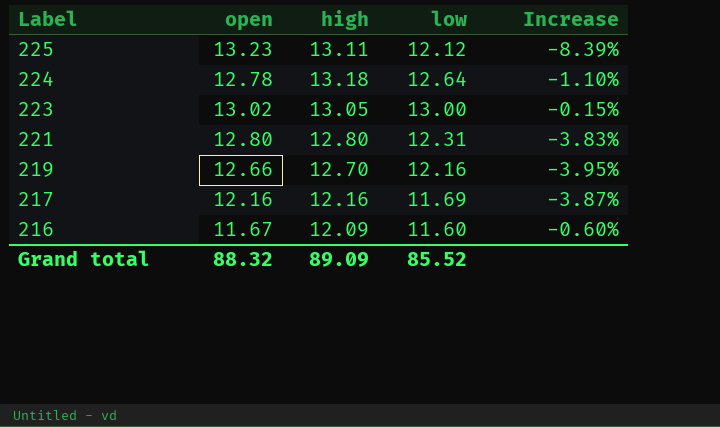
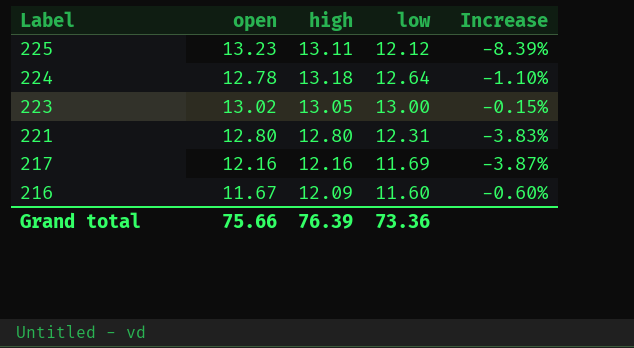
row 219: 12.66 | 12.70 | 12.16 | -3.95% -> none
Grand total | open: 88.32 -> 75.66
Grand total | high: 89.09 -> 76.39
Grand total | low: 85.52 -> 73.36

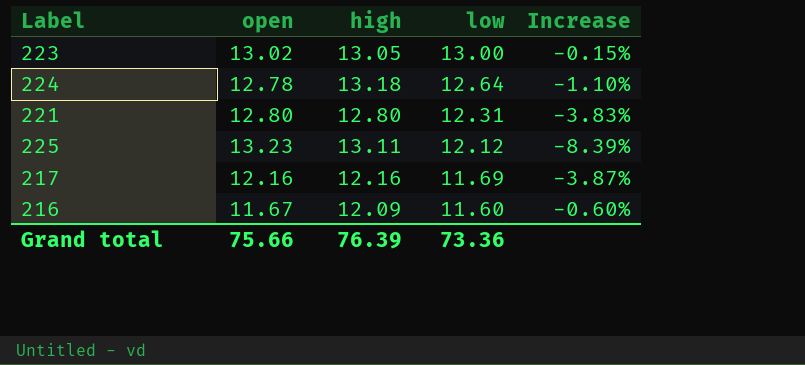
row order: Label descending -> low descending

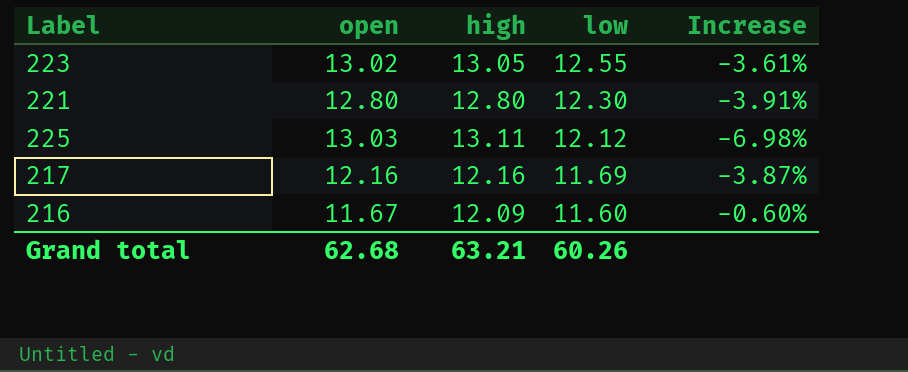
row 224: 12.78 | 13.18 | 12.64 | -1.10% -> none
223 | low: 13.00 -> 12.55
223 | Increase: -0.15% -> -3.61%
221 | low: 12.31 -> 12.30
221 | Increase: -3.83% -> -3.91%
225 | open: 13.23 -> 13.03
225 | Increase: -8.39% -> -6.98%
Grand total | open: 75.66 -> 62.68
Grand total | high: 76.39 -> 63.21
Grand total | low: 73.36 -> 60.26

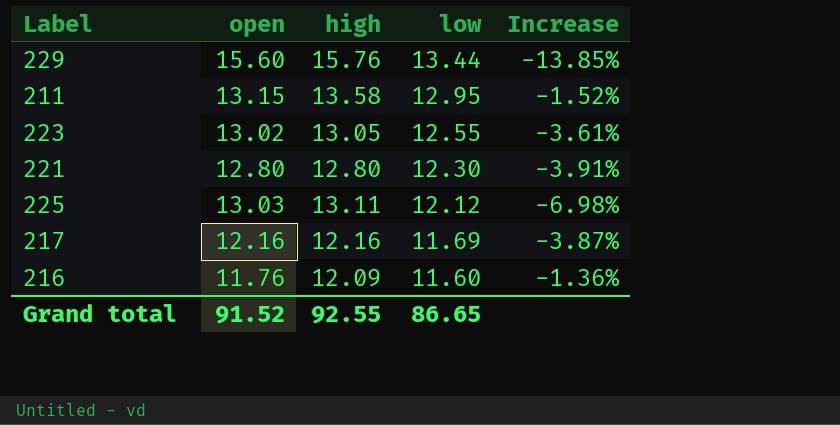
row 229: none -> 15.60 | 15.76 | 13.44 | -13.85%
row 211: none -> 13.15 | 13.58 | 12.95 | -1.52%
216 | open: 11.67 -> 11.76
216 | Increase: -0.60% -> -1.36%
Grand total | open: 62.68 -> 91.52
Grand total | high: 63.21 -> 92.55
Grand total | low: 60.26 -> 86.65

